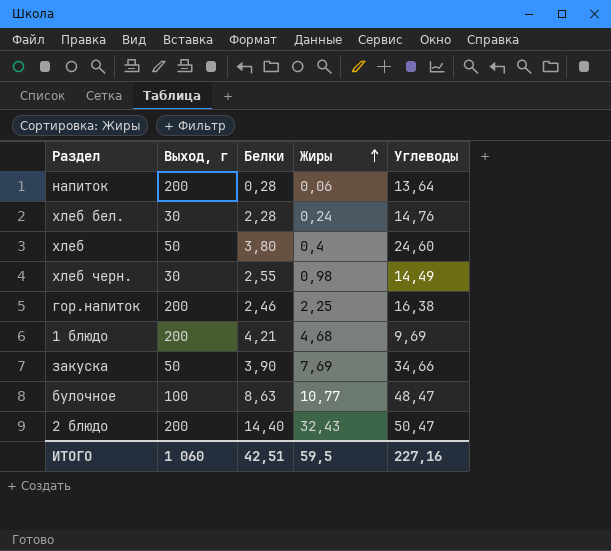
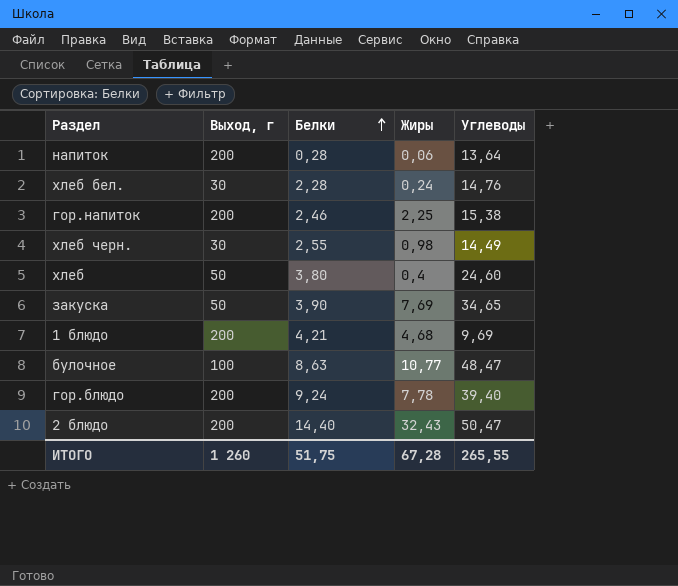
row order: Жиры ascending -> Белки ascending
гор.напиток | Углеводы: 16,38 -> 15,38
закуска | Углеводы: 34,66 -> 34,65
row гор.блюдо: none -> 200 | 9,24 | 7,78 | 39,40
ИТОГО | Выход, г: 1 060 -> 1 260
ИТОГО | Белки: 42,51 -> 51,75
ИТОГО | Жиры: 59,5 -> 67,28
ИТОГО | Углеводы: 227,16 -> 265,55

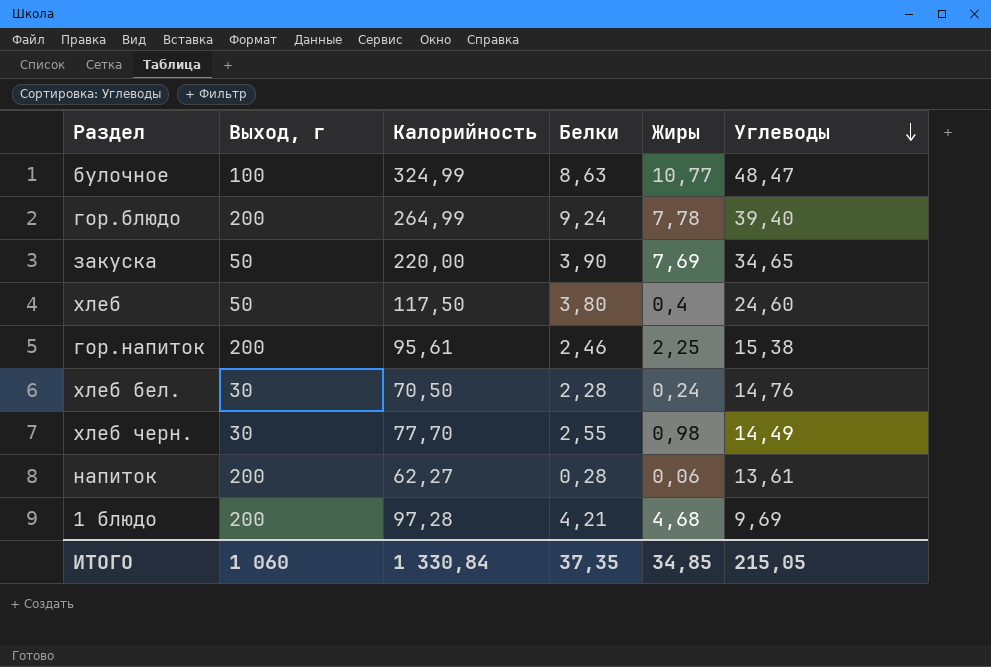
row order: Белки ascending -> Углеводы descending
column Калорийность | position: none -> 3
row 2 блюдо: 200 | 14,40 | 32,43 | 50,47 -> none
напиток | Углеводы: 13,64 -> 13,61
ИТОГО | Выход, г: 1 260 -> 1 060
ИТОГО | Белки: 51,75 -> 37,35
ИТОГО | Жиры: 67,28 -> 34,85
ИТОГО | Углеводы: 265,55 -> 215,05

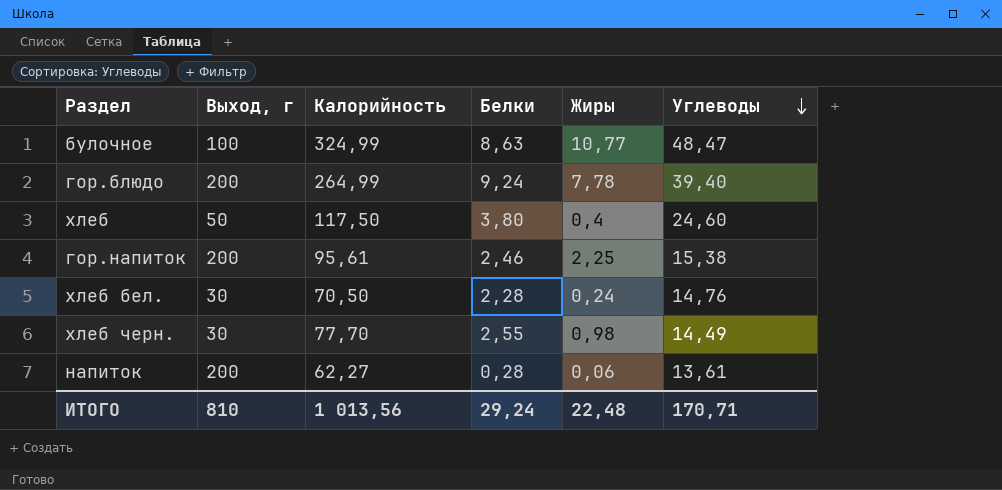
row закуска: 50 | 220,00 | 3,90 | 7,69 | 34,65 -> none
row 1 блюдо: 200 | 97,28 | 4,21 | 4,68 | 9,69 -> none
ИТОГО | Выход, г: 1 060 -> 810
ИТОГО | Калорийность: 1 330,84 -> 1 013,56
ИТОГО | Белки: 37,35 -> 29,24
ИТОГО | Жиры: 34,85 -> 22,48
ИТОГО | Углеводы: 215,05 -> 170,71

